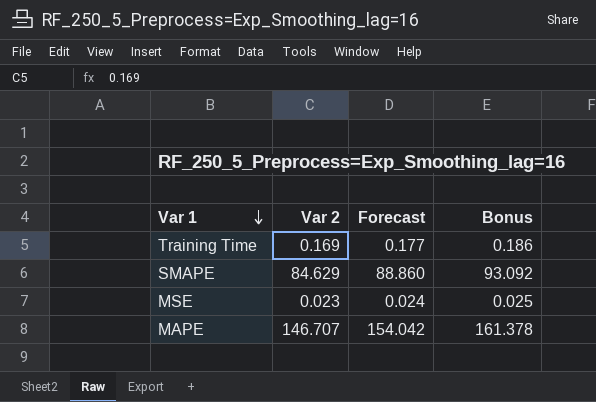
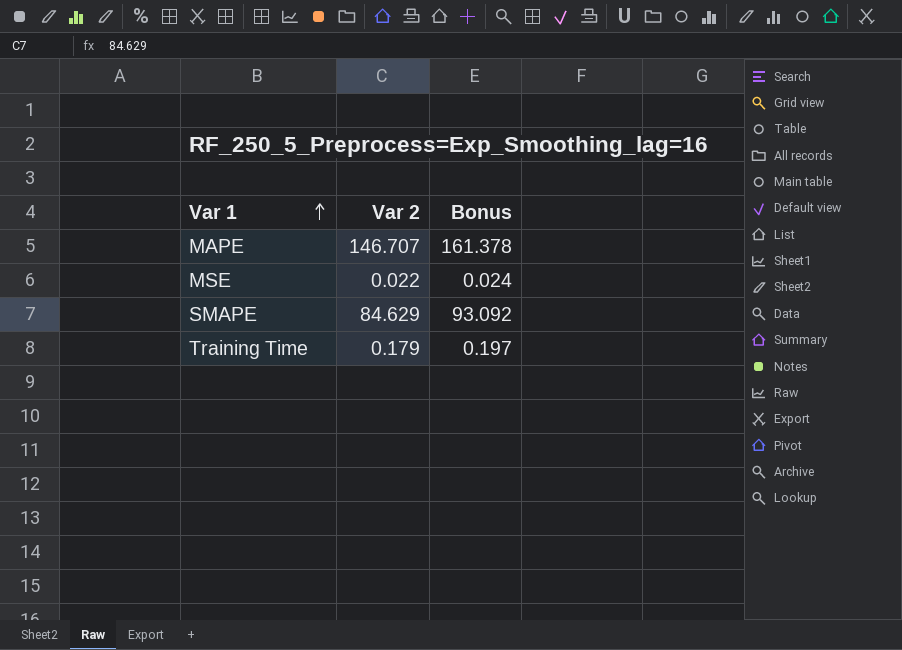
row order: Var 1 descending -> Var 1 ascending
column Forecast | formula: [Var 2] * 1.05 -> none
MSE | Var 2: 0.023 -> 0.022
MSE | Bonus: 0.025 -> 0.024
Training Time | Var 2: 0.169 -> 0.179
Training Time | Bonus: 0.186 -> 0.197

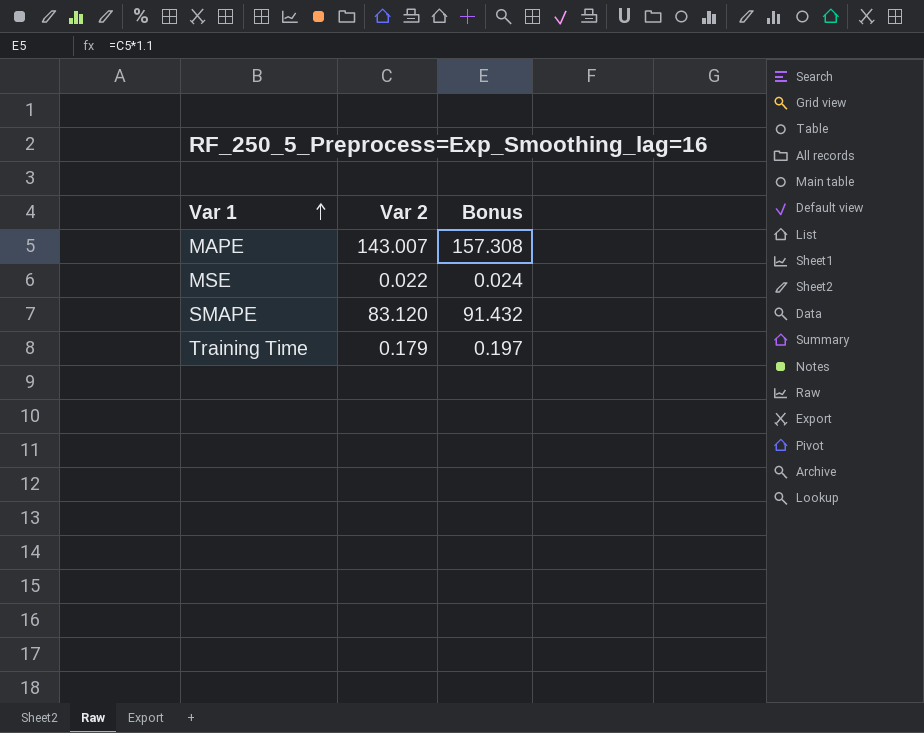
MAPE | Var 2: 146.707 -> 143.007
MAPE | Bonus: 161.378 -> 157.308
SMAPE | Var 2: 84.629 -> 83.120
SMAPE | Bonus: 93.092 -> 91.432

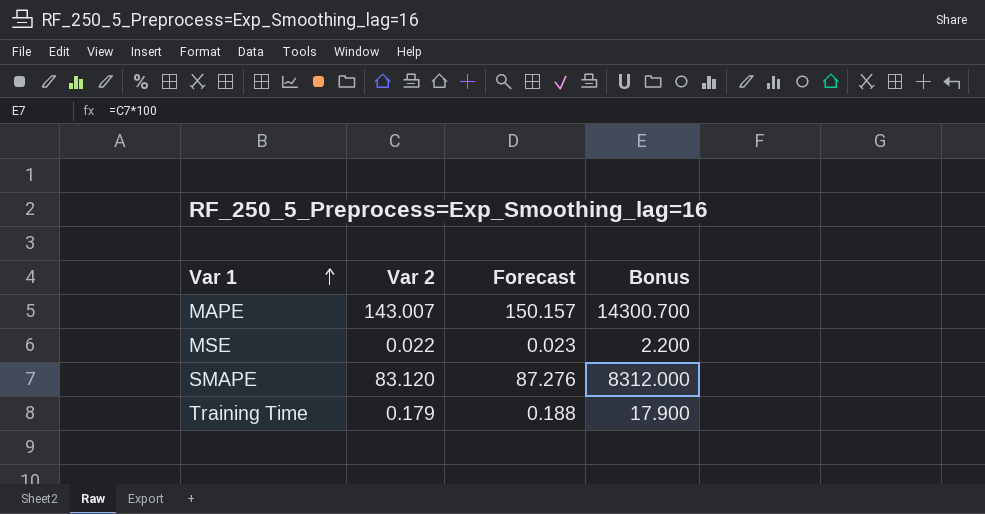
column Forecast | formula: none -> [Var 2] * 1.05
column Bonus | formula: [Var 2] * 1.1 -> [Var 2] * 100

